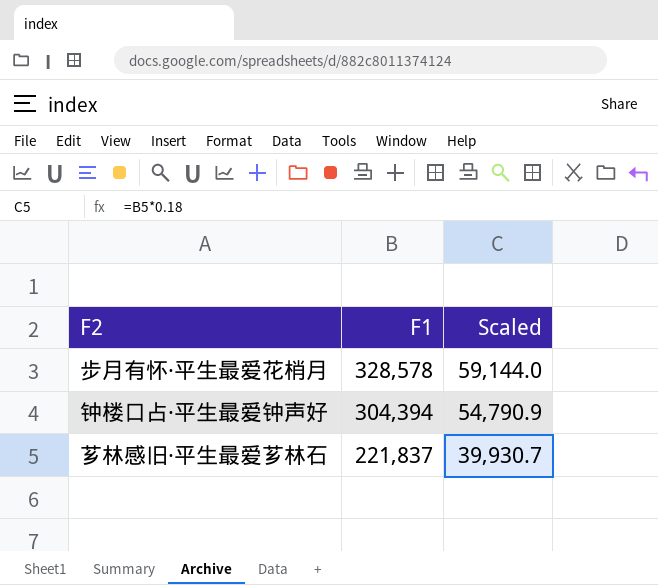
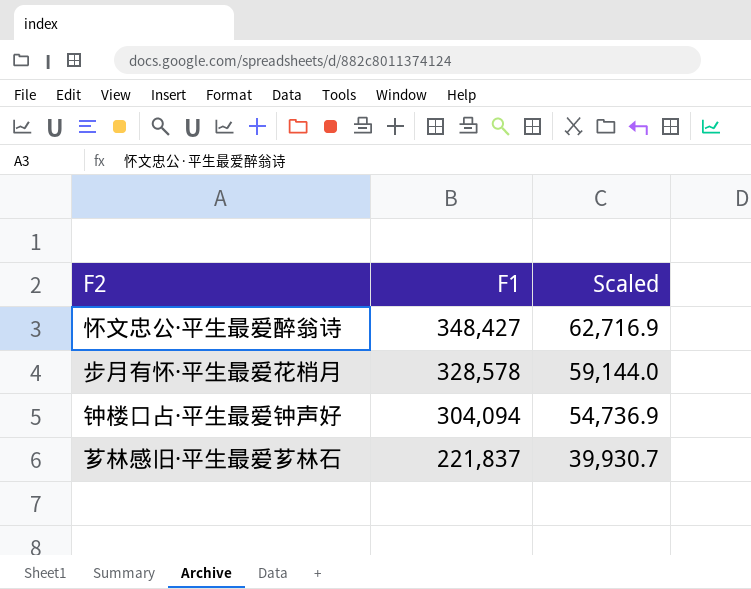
row 怀文忠公·平生最爱醉翁诗: none -> 348,427 | 62,716.9
钟楼口占·平生最爱钟声好 | F1: 304,394 -> 304,094
钟楼口占·平生最爱钟声好 | Scaled: 54,790.9 -> 54,736.9

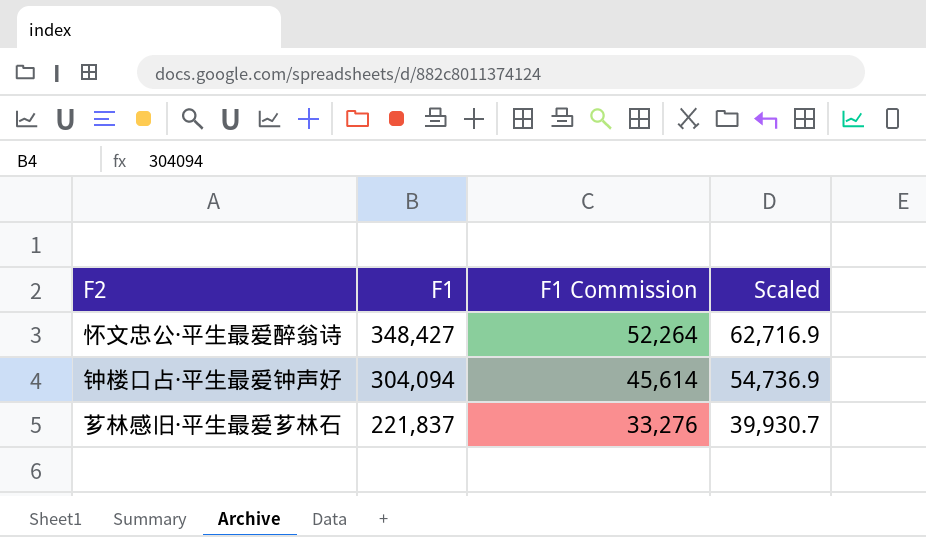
column F1 Commission | formula: none -> [F1] * 0.15
row 步月有怀·平生最爱花梢月: 328,578 | 59,144.0 -> none

